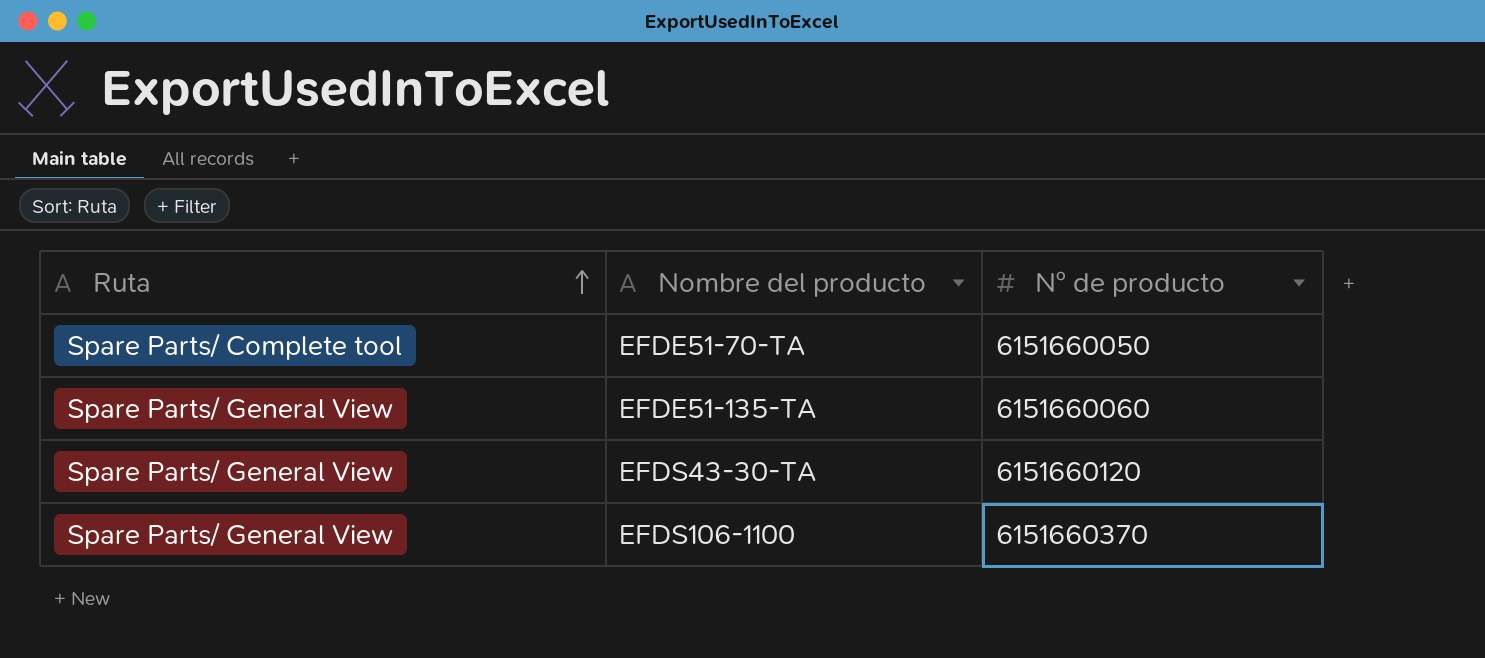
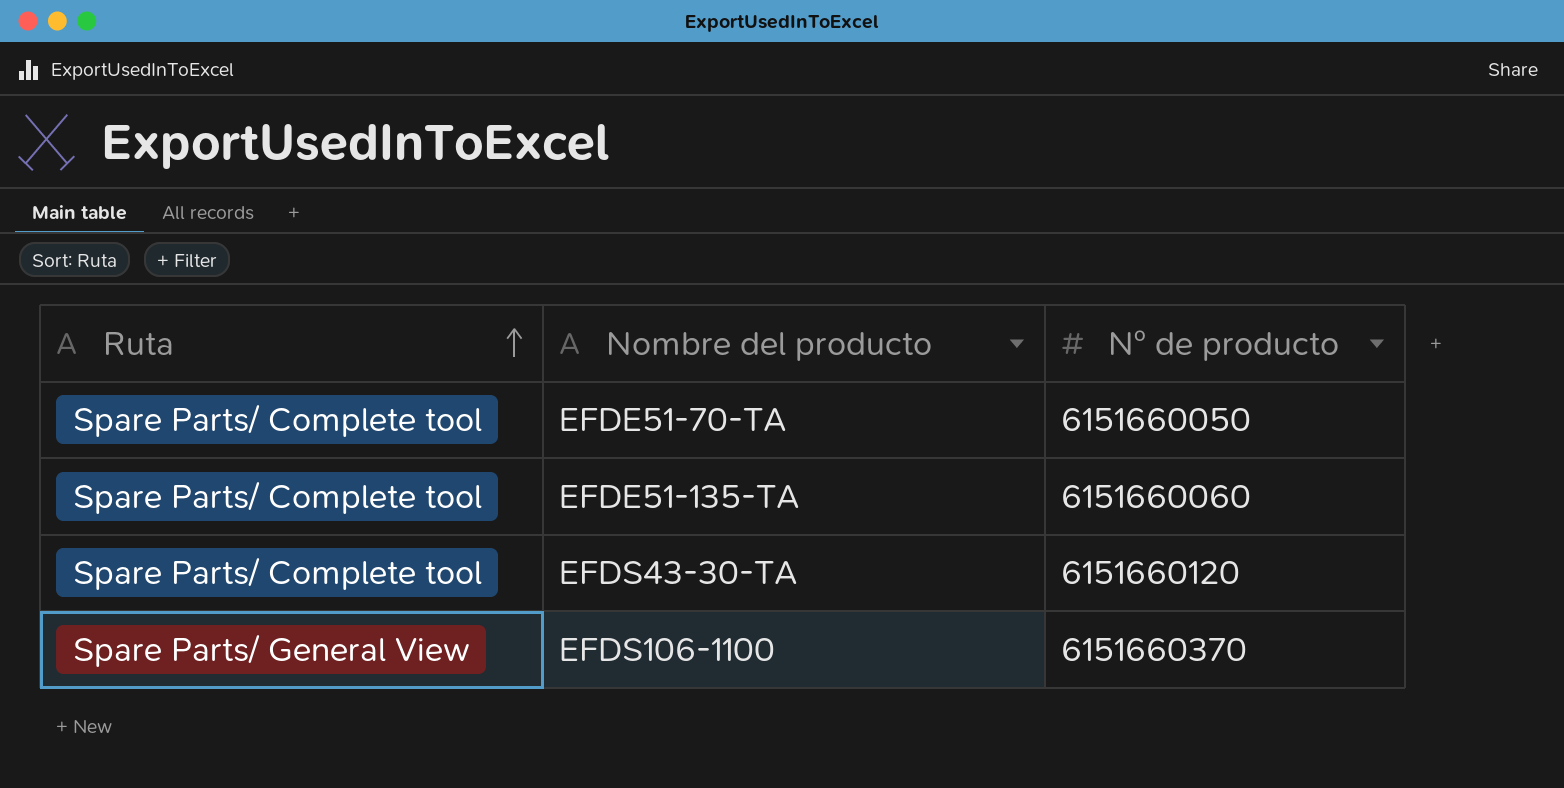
EFDE51-135-TA | Ruta: Spare Parts/ General View -> Spare Parts/ Complete tool
EFDS43-30-TA | Ruta: Spare Parts/ General View -> Spare Parts/ Complete tool

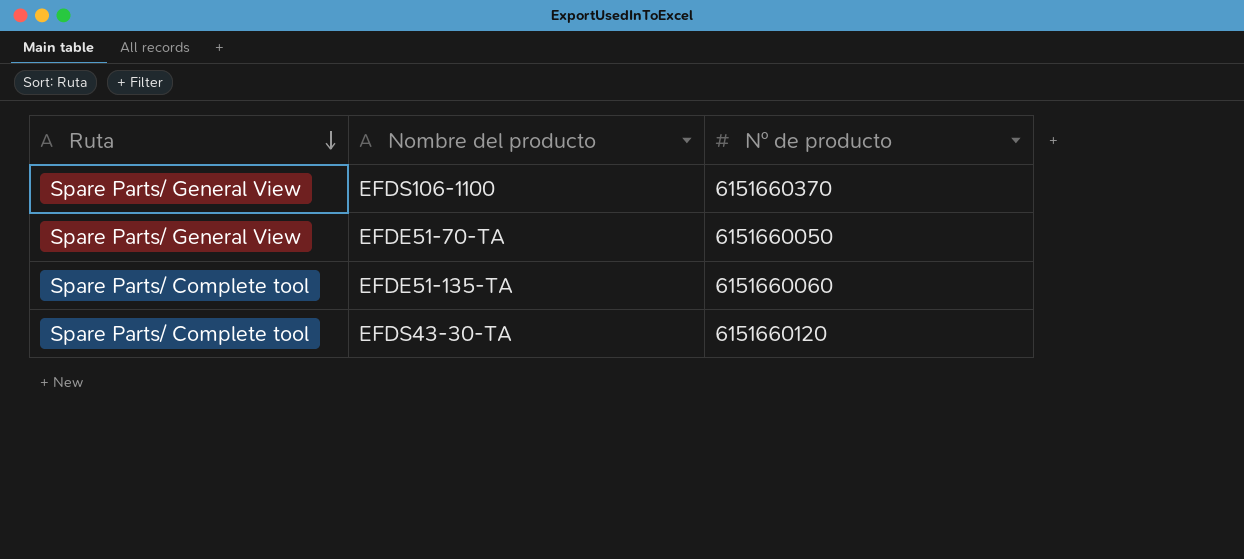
row order: Ruta ascending -> Ruta descending
EFDE51-70-TA | Ruta: Spare Parts/ Complete tool -> Spare Parts/ General View

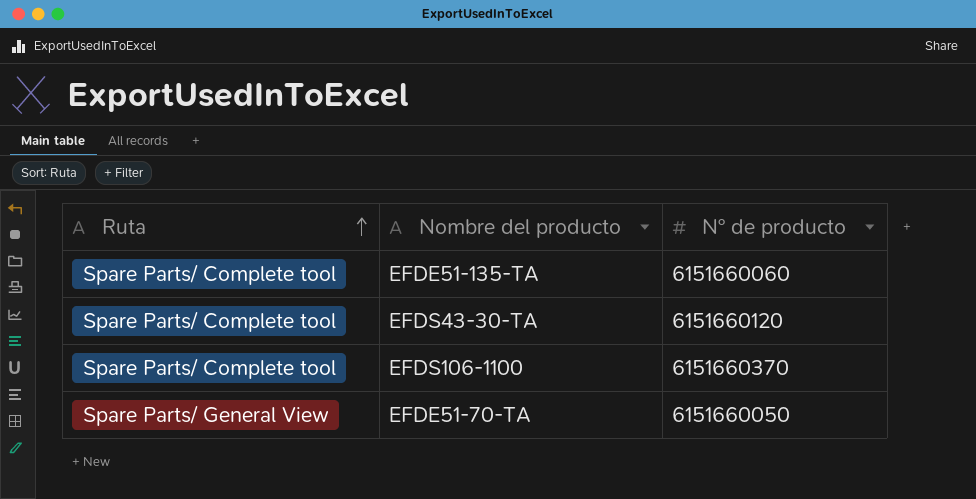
row order: Ruta descending -> Ruta ascending
EFDS106-1100 | Ruta: Spare Parts/ General View -> Spare Parts/ Complete tool

